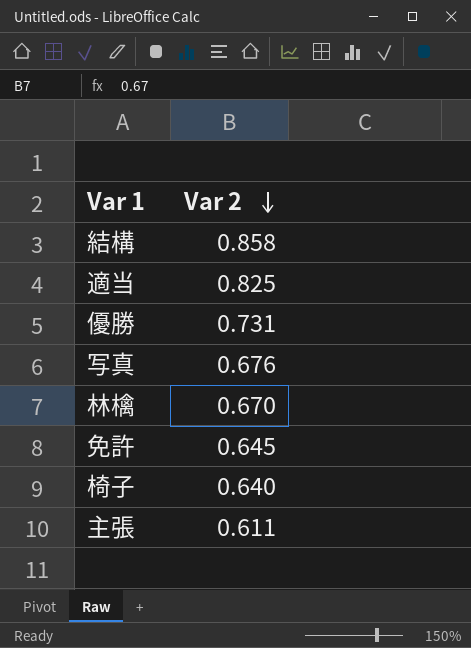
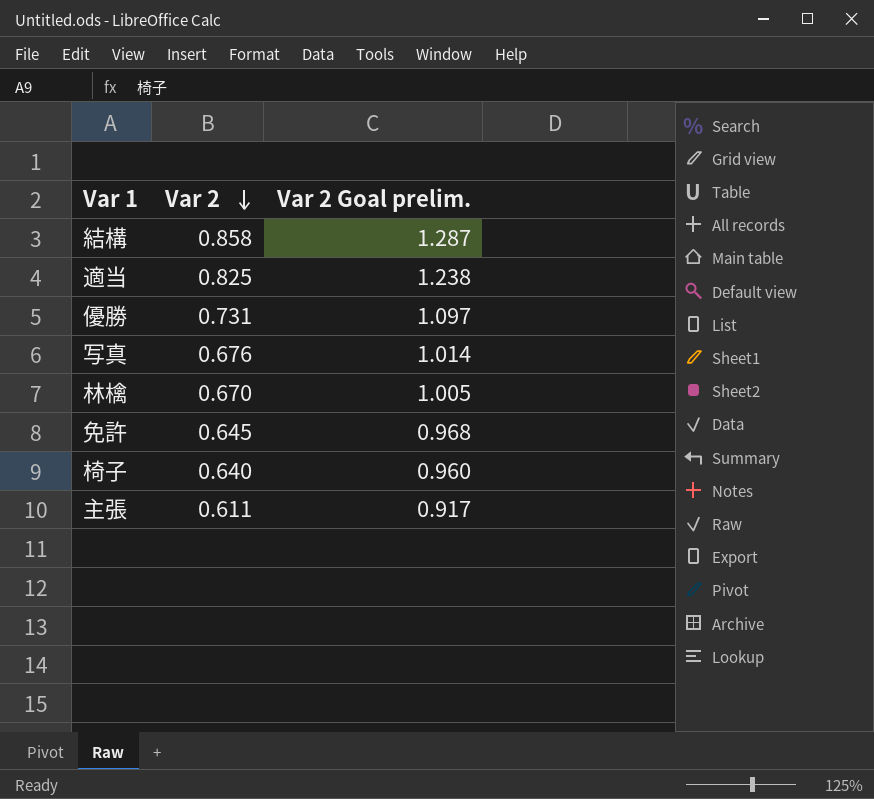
column Var 2 Goal prelim. | formula: none -> [Var 2] * 1.5

